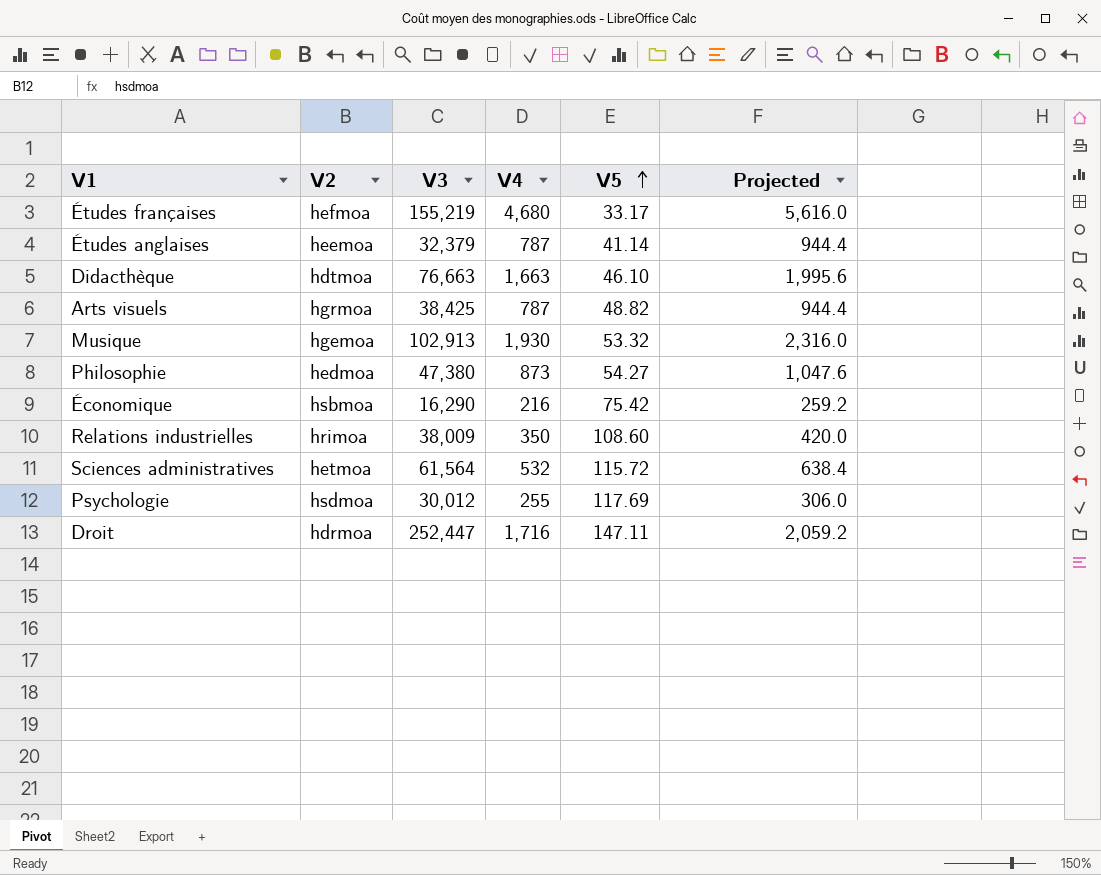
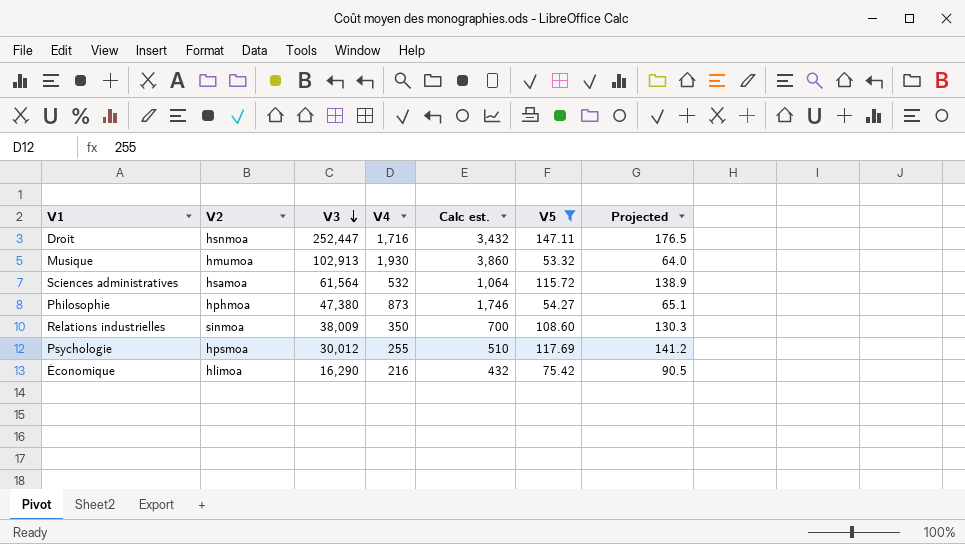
filter: none -> V5 >= 53.32
row order: V5 ascending -> V3 descending
column Calc est. | formula: none -> [V4] * 2
column Projected | formula: [V4] * 1.2 -> [V5] * 1.2
Droit | V2: hdrmoa -> hsnmoa
Musique | V2: hgemoa -> hmumoa
Sciences administratives | V2: hetmoa -> hsamoa
Philosophie | V2: hedmoa -> hphmoa
Relations industrielles | V2: hrimoa -> sinmoa
Psychologie | V2: hsdmoa -> hpsmoa
Économique | V2: hsbmoa -> hlimoa

